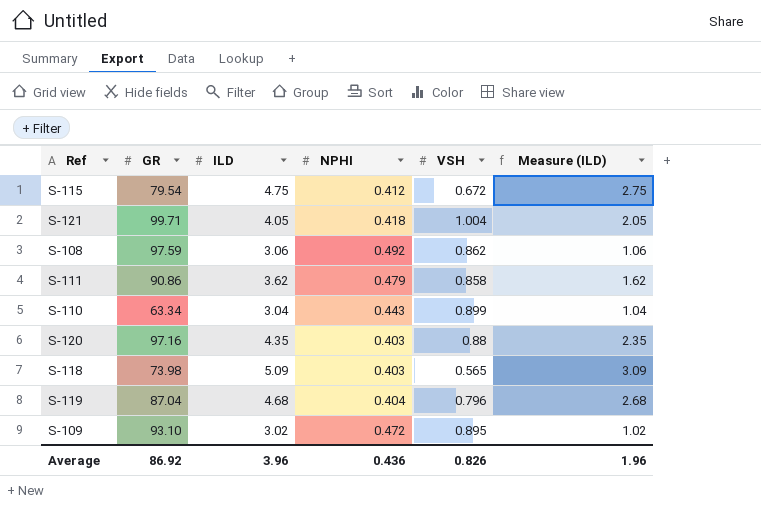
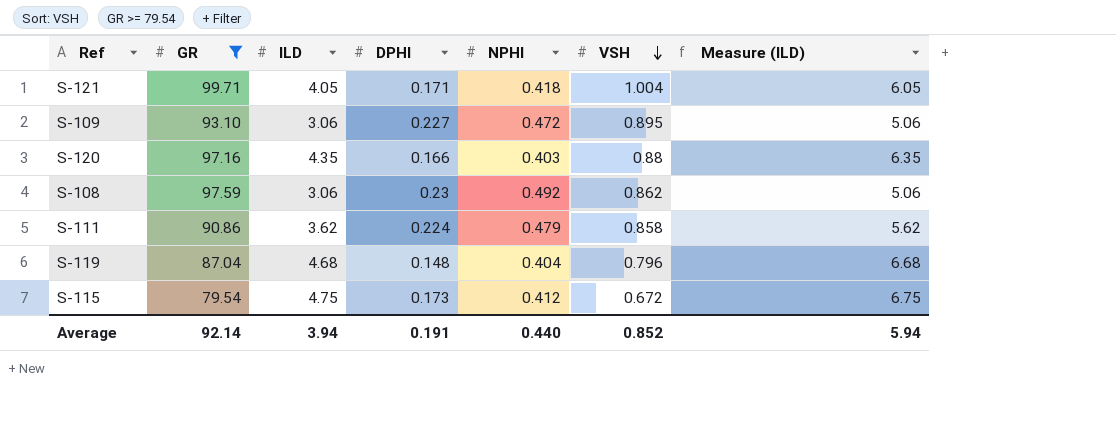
filter: none -> GR >= 79.54
row order: none -> VSH descending
column DPHI | position: none -> 4
column Measure (ILD) | formula: [ILD] - 2 -> [ILD] + 2
S-109 | ILD: 3.02 -> 3.06
Average | GR: 86.92 -> 92.14
Average | ILD: 3.96 -> 3.94
Average | NPHI: 0.436 -> 0.440
Average | VSH: 0.826 -> 0.852
Average | Measure (ILD): 1.96 -> 5.94

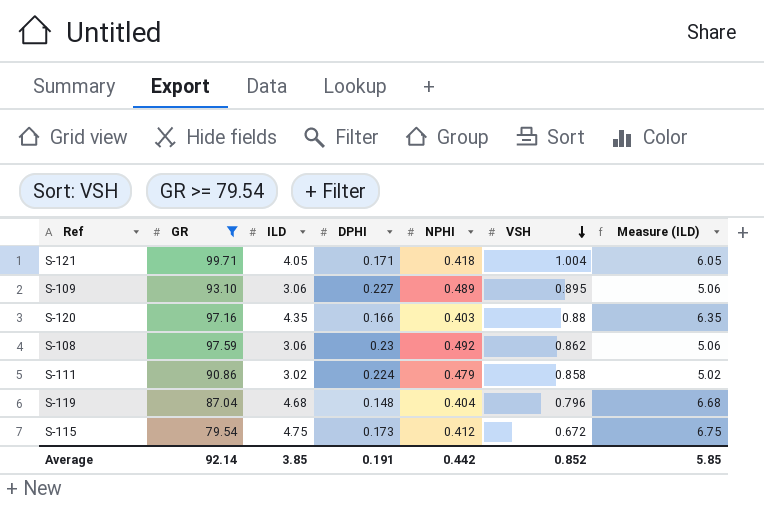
S-109 | NPHI: 0.472 -> 0.489
S-111 | ILD: 3.62 -> 3.02
S-111 | Measure (ILD): 5.62 -> 5.02
Average | ILD: 3.94 -> 3.85
Average | NPHI: 0.440 -> 0.442
Average | Measure (ILD): 5.94 -> 5.85

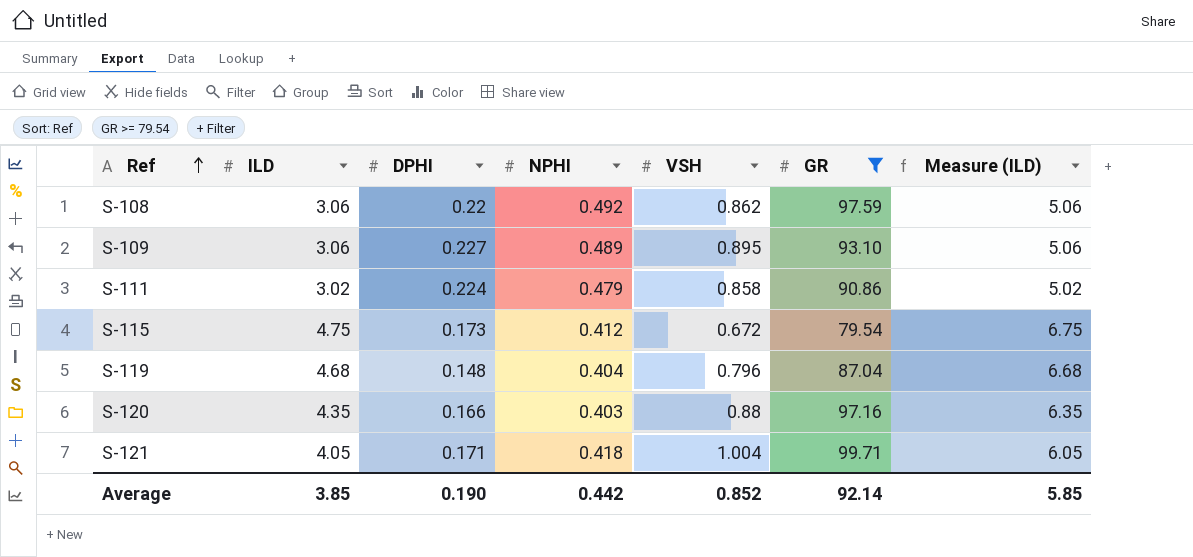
row order: VSH descending -> Ref ascending
column GR | position: 2 -> 6
S-108 | DPHI: 0.23 -> 0.22
Average | DPHI: 0.191 -> 0.190

